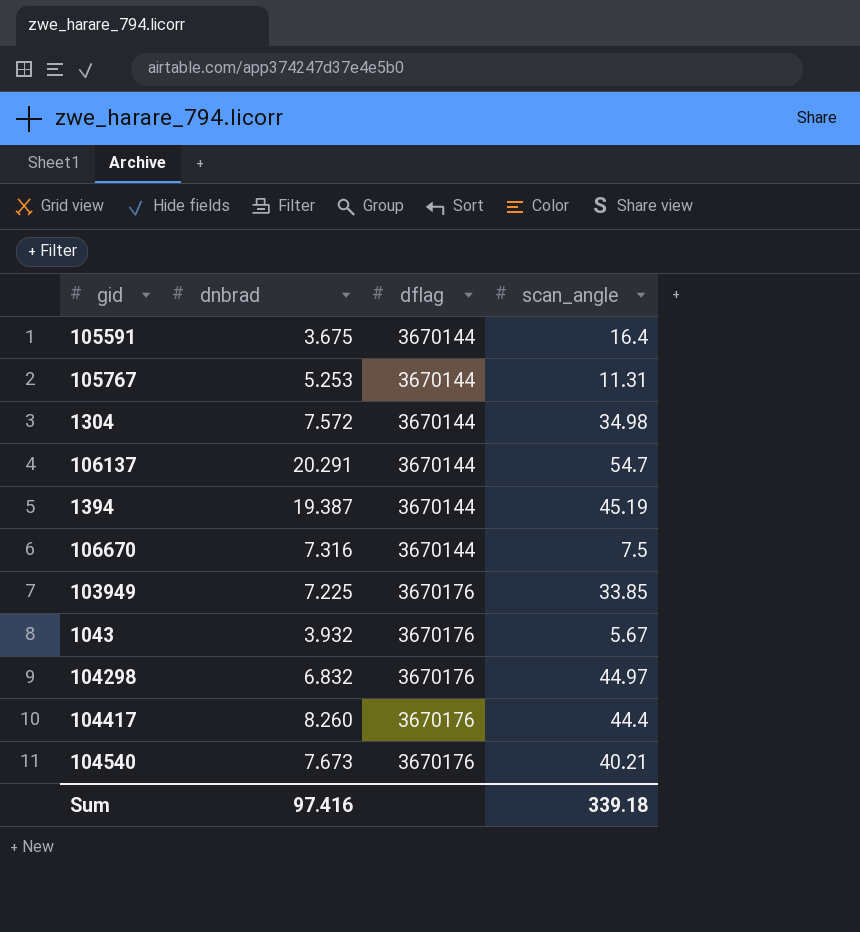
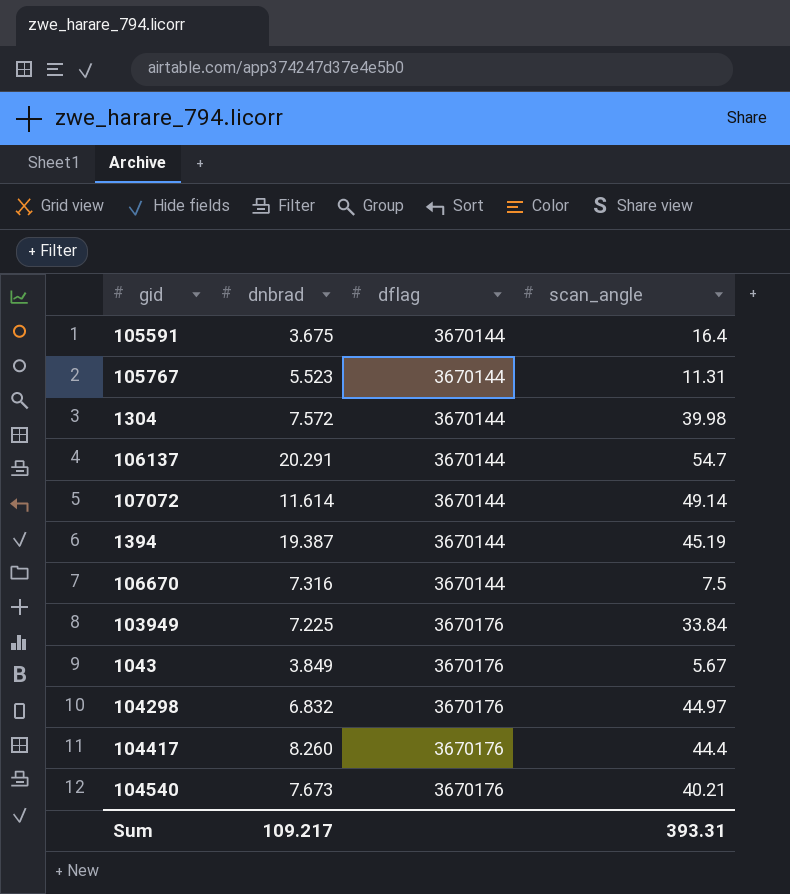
105767 | dnbrad: 5.253 -> 5.523
1304 | scan_angle: 34.98 -> 39.98
row 107072: none -> 11.614 | 3670144 | 49.14
103949 | scan_angle: 33.85 -> 33.84
1043 | dnbrad: 3.932 -> 3.849
Sum | dnbrad: 97.416 -> 109.217
Sum | scan_angle: 339.18 -> 393.31

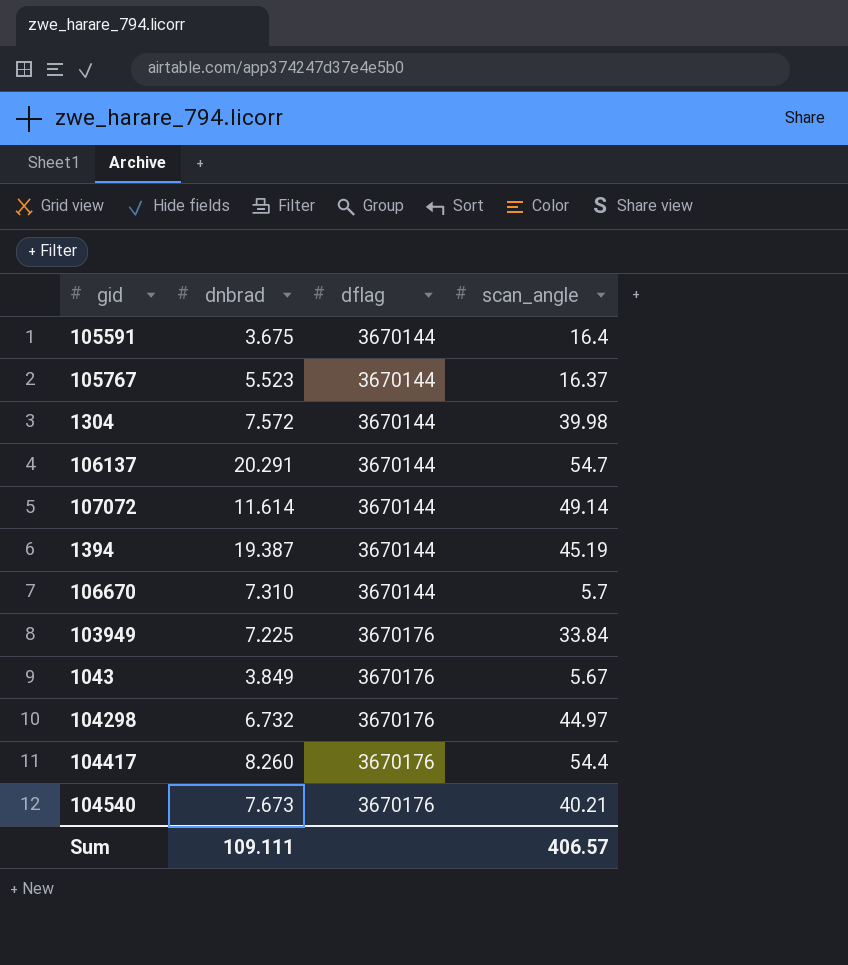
105767 | scan_angle: 11.31 -> 16.37
106670 | dnbrad: 7.316 -> 7.310
106670 | scan_angle: 7.5 -> 5.7
104298 | dnbrad: 6.832 -> 6.732
104417 | scan_angle: 44.4 -> 54.4
Sum | dnbrad: 109.217 -> 109.111
Sum | scan_angle: 393.31 -> 406.57

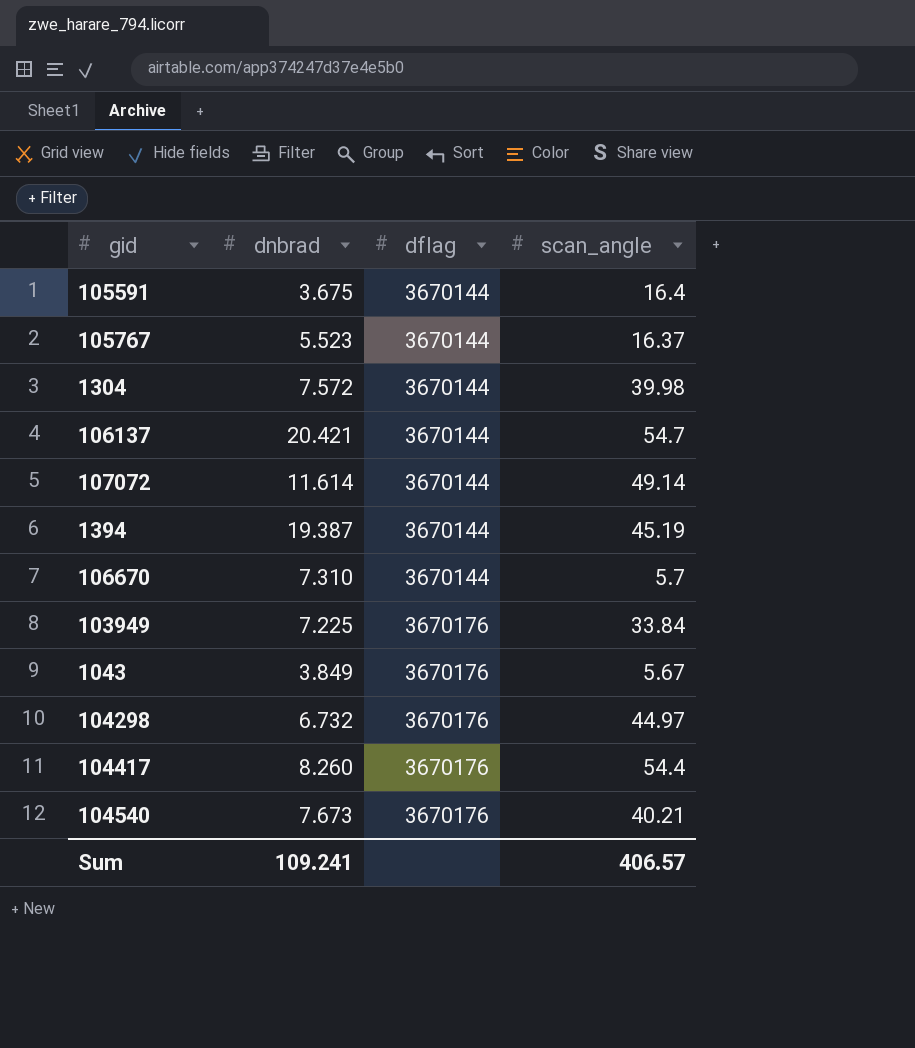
106137 | dnbrad: 20.291 -> 20.421
Sum | dnbrad: 109.111 -> 109.241

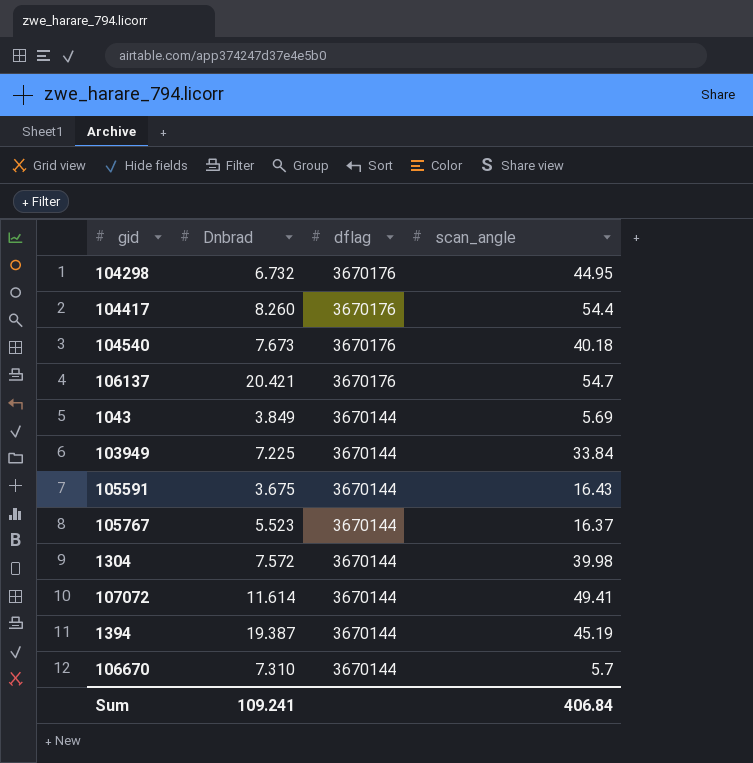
row order: dflag ascending -> dflag descending
column name: dnbrad -> Dnbrad
104298 | scan_angle: 44.97 -> 44.95
104540 | scan_angle: 40.21 -> 40.18
106137 | dflag: 3670144 -> 3670176
1043 | dflag: 3670176 -> 3670144
1043 | scan_angle: 5.67 -> 5.69
103949 | dflag: 3670176 -> 3670144
105591 | scan_angle: 16.4 -> 16.43
107072 | scan_angle: 49.14 -> 49.41
Sum | scan_angle: 406.57 -> 406.84

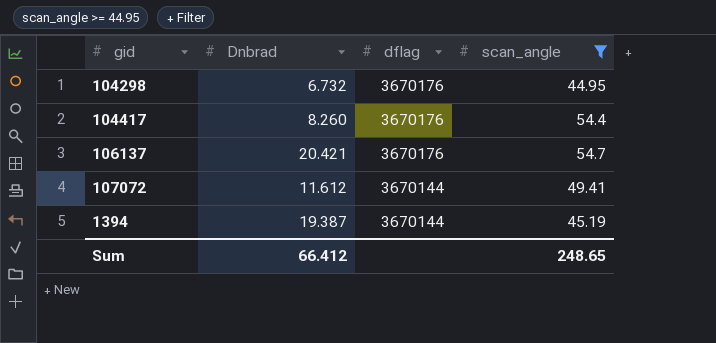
filter: none -> scan_angle >= 44.95
107072 | Dnbrad: 11.614 -> 11.612
Sum | Dnbrad: 109.241 -> 66.412
Sum | scan_angle: 406.84 -> 248.65

